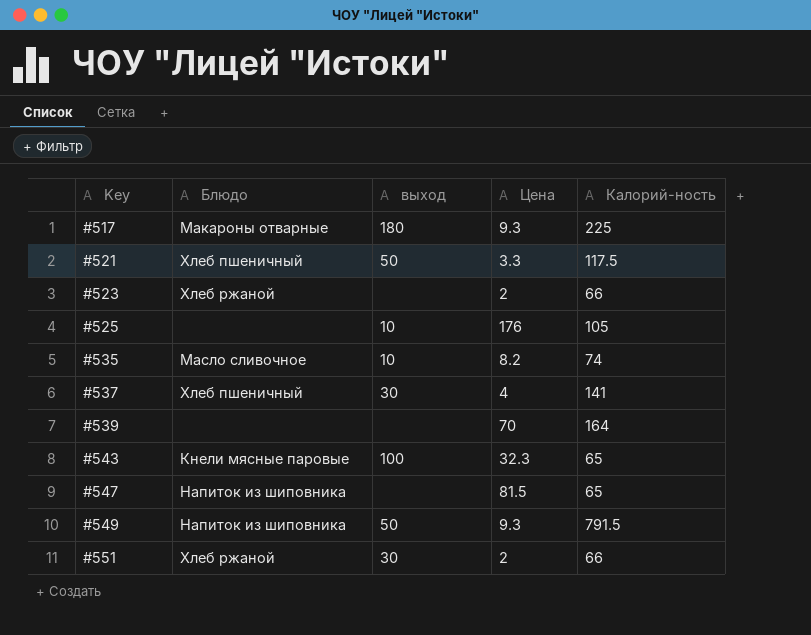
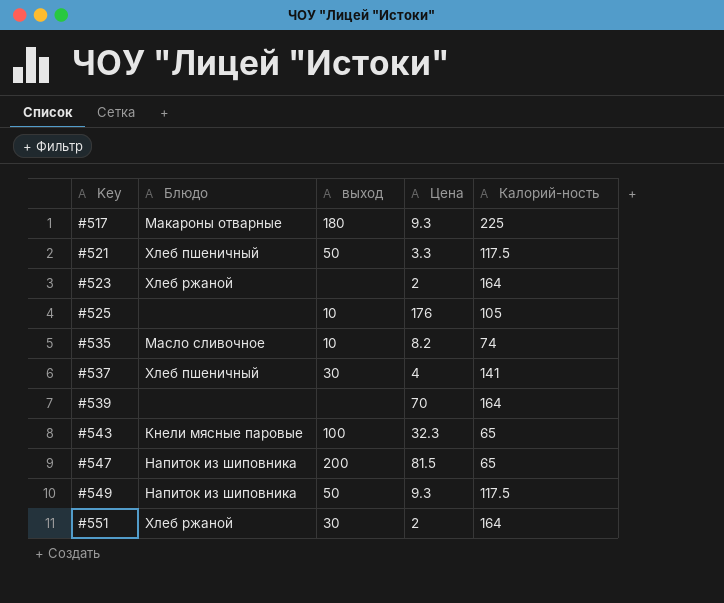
#523 | Калорий-ность: 66 -> 164
#547 | выход: none -> 200
#549 | Калорий-ность: 791.5 -> 117.5
#551 | Калорий-ность: 66 -> 164

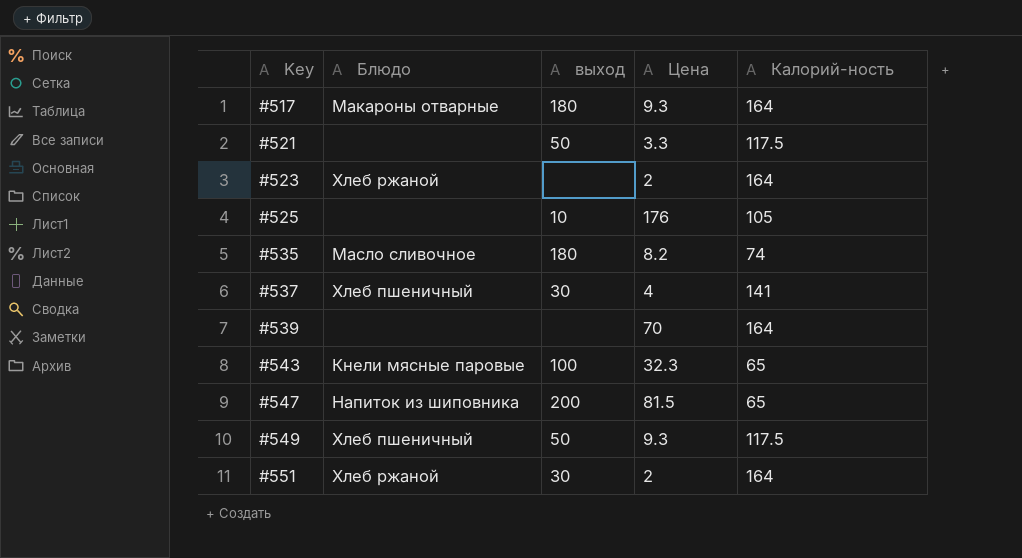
#517 | Калорий-ность: 225 -> 164
#521 | Блюдо: Хлеб пшеничный -> none
#535 | выход: 10 -> 180
#549 | Блюдо: Напиток из шиповника -> Хлеб пшеничный

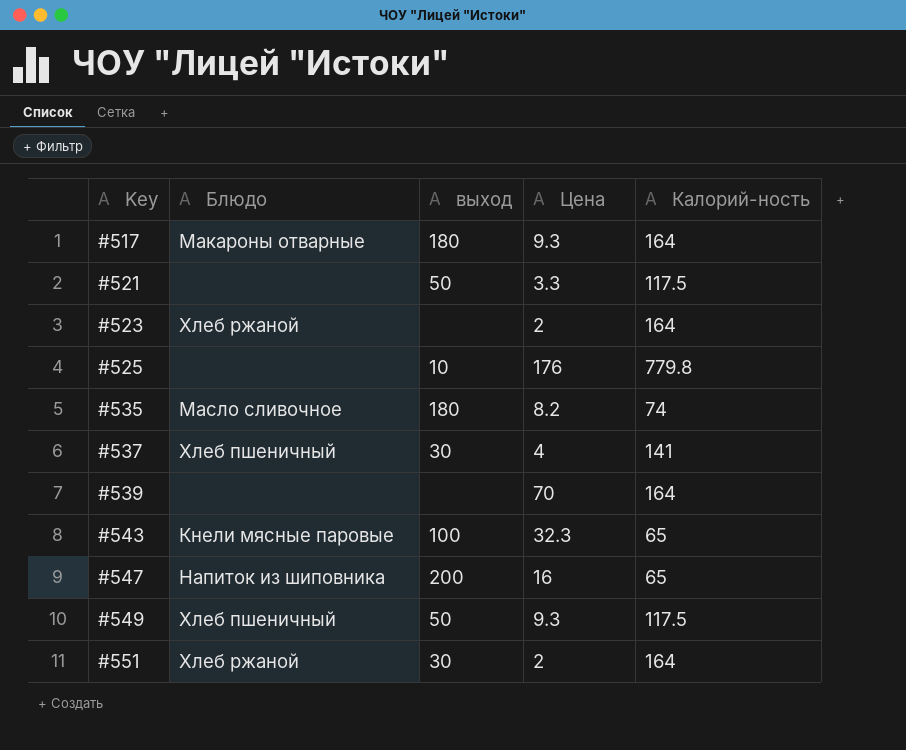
#525 | Калорий-ность: 105 -> 779.8
#547 | Цена: 81.5 -> 16

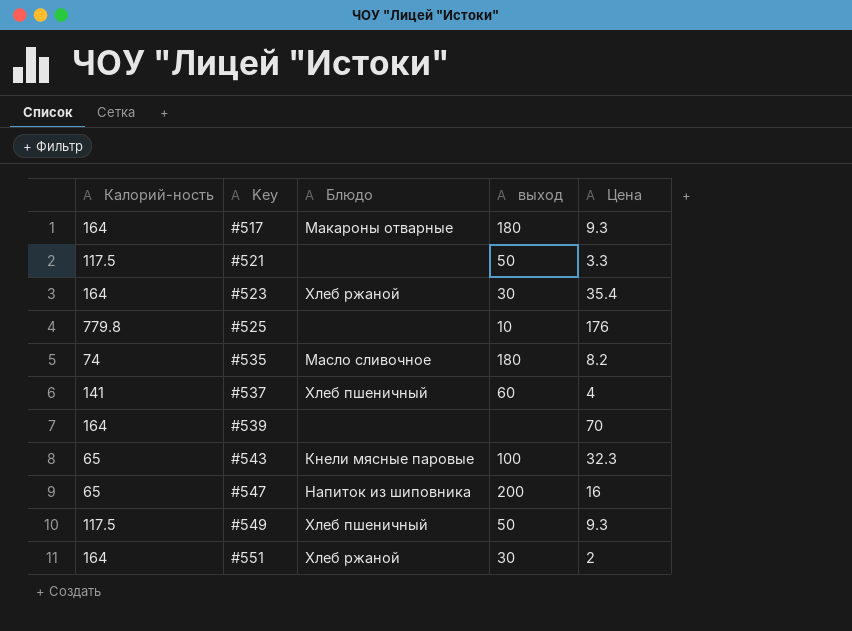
column Калорий-ность | position: 5 -> 1
#523 | выход: none -> 30
#523 | Цена: 2 -> 35.4
#537 | выход: 30 -> 60

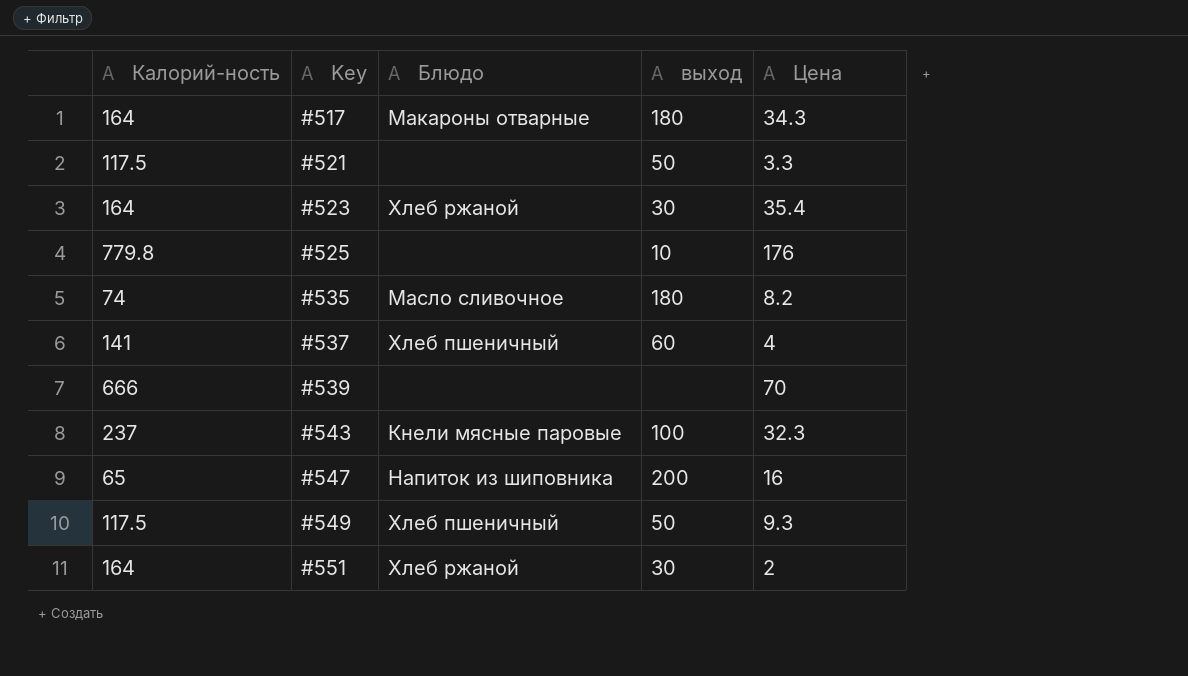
#517 | Цена: 9.3 -> 34.3
#539 | Калорий-ность: 164 -> 666
#543 | Калорий-ность: 65 -> 237

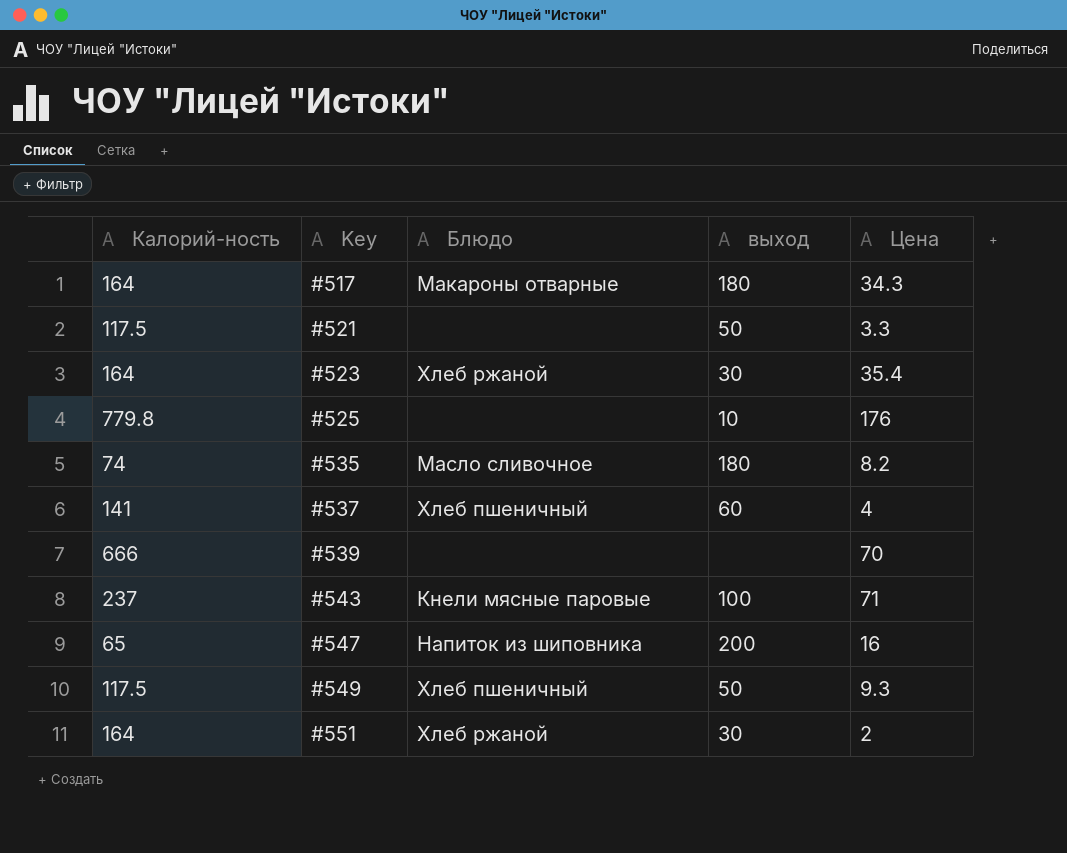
#543 | Цена: 32.3 -> 71

